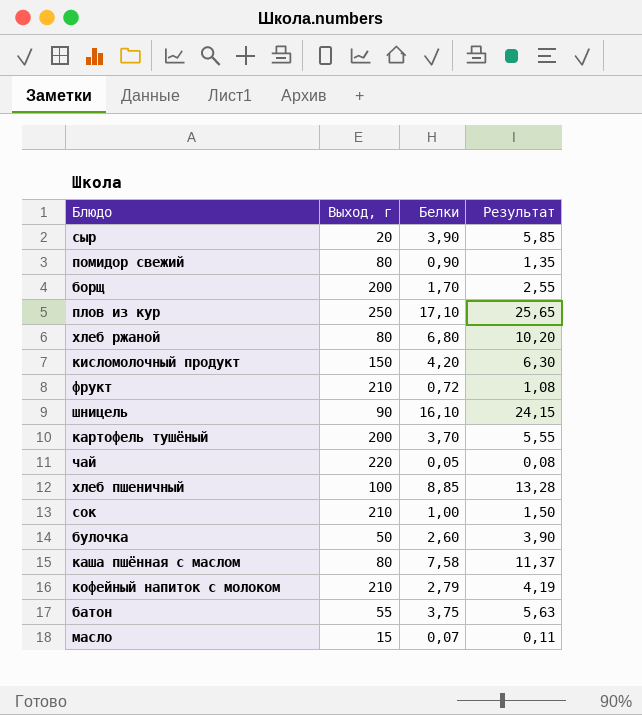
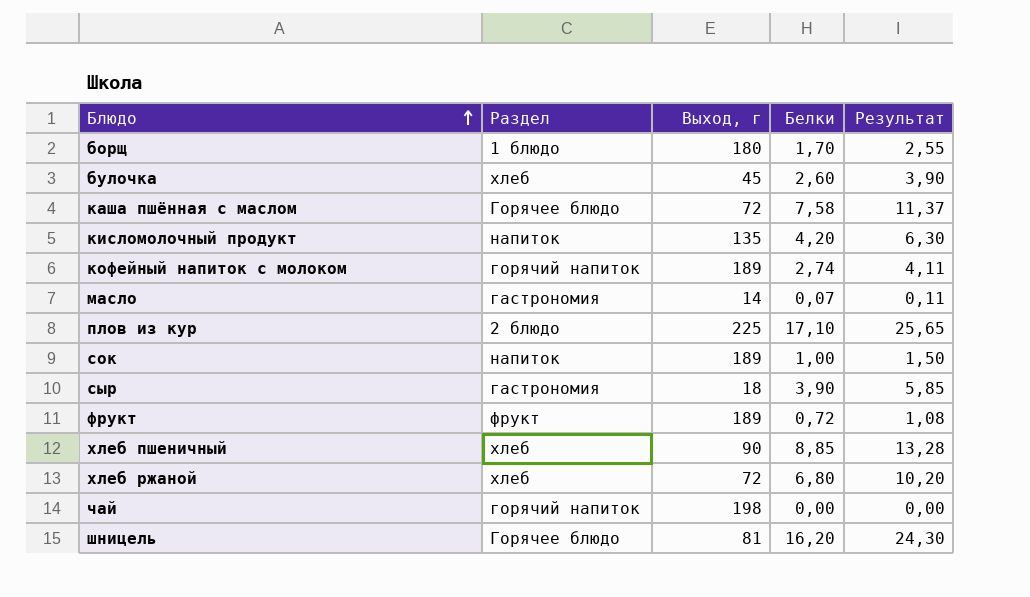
row order: none -> Блюдо ascending
column Раздел | position: none -> 2
row помидор свежий: 80 | 0,90 | 1,35 -> none
row картофель тушёный: 200 | 3,70 | 5,55 -> none
row батон: 55 | 3,75 | 5,63 -> none
борщ | Выход, г: 200 -> 180
булочка | Выход, г: 50 -> 45
каша пшённая с маслом | Выход, г: 80 -> 72
кисломолочный продукт | Выход, г: 150 -> 135
кофейный напиток с молоком | Выход, г: 210 -> 189
кофейный напиток с молоком | Белки: 2,79 -> 2,74
кофейный напиток с молоком | Результат: 4,19 -> 4,11
масло | Выход, г: 15 -> 14
плов из кур | Выход, г: 250 -> 225
сок | Выход, г: 210 -> 189
сыр | Выход, г: 20 -> 18
фрукт | Выход, г: 210 -> 189
хлеб пшеничный | Выход, г: 100 -> 90
хлеб ржаной | Выход, г: 80 -> 72
чай | Выход, г: 220 -> 198
чай | Белки: 0,05 -> 0,00
чай | Результат: 0,08 -> 0,00
шницель | Выход, г: 90 -> 81
шницель | Белки: 16,10 -> 16,20
шницель | Результат: 24,15 -> 24,30

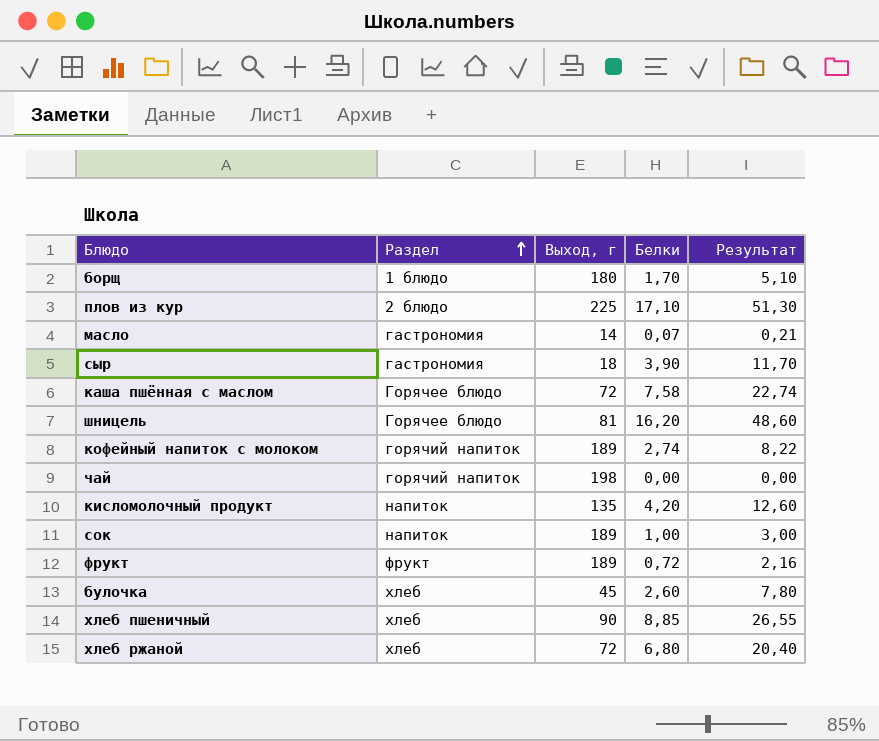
row order: Блюдо ascending -> Раздел ascending
column Результат | formula: [Белки] * 1,5 -> [Белки] * 3

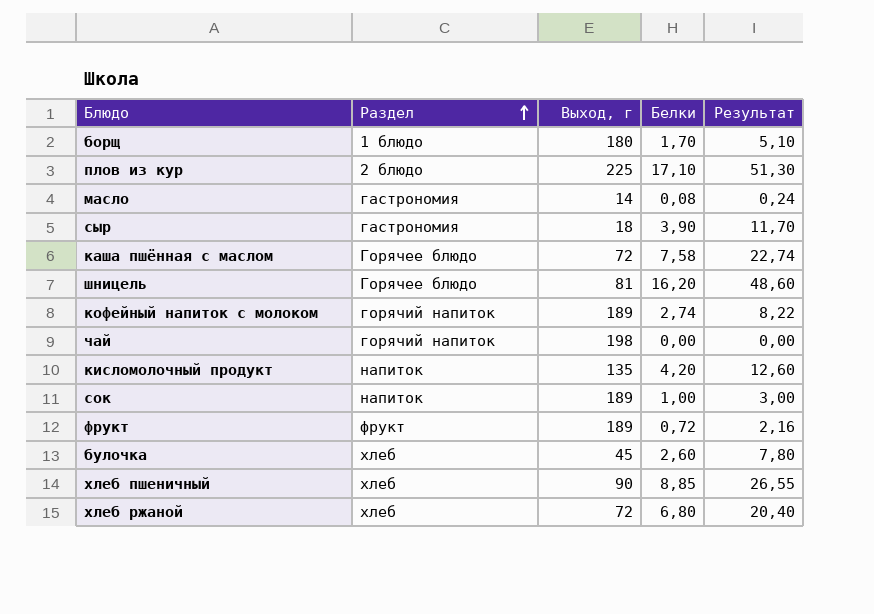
масло | Белки: 0,07 -> 0,08
масло | Результат: 0,21 -> 0,24

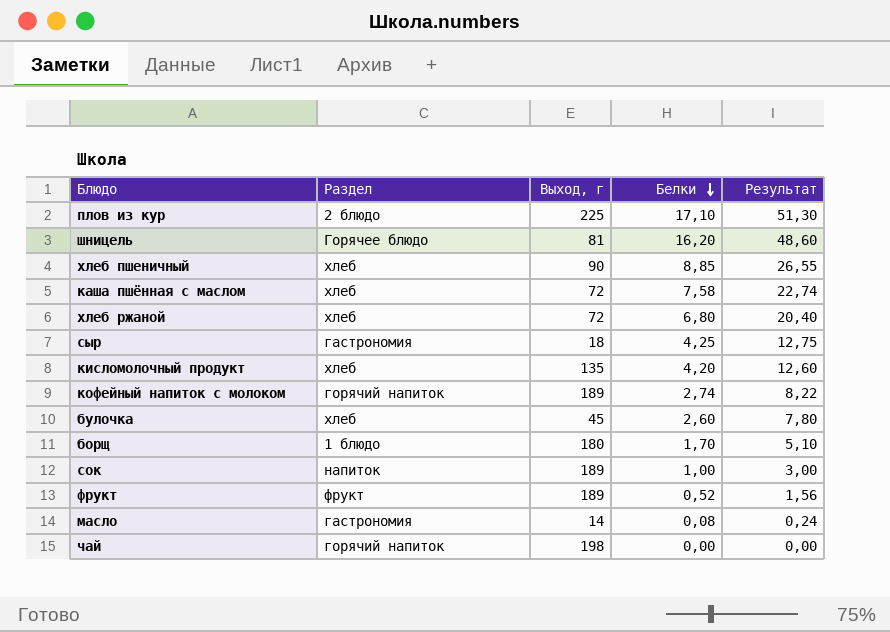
row order: Раздел ascending -> Белки descending
каша пшённая с маслом | Раздел: Горячее блюдо -> хлеб
сыр | Белки: 3,90 -> 4,25
сыр | Результат: 11,70 -> 12,75
кисломолочный продукт | Раздел: напиток -> хлеб
фрукт | Белки: 0,72 -> 0,52
фрукт | Результат: 2,16 -> 1,56

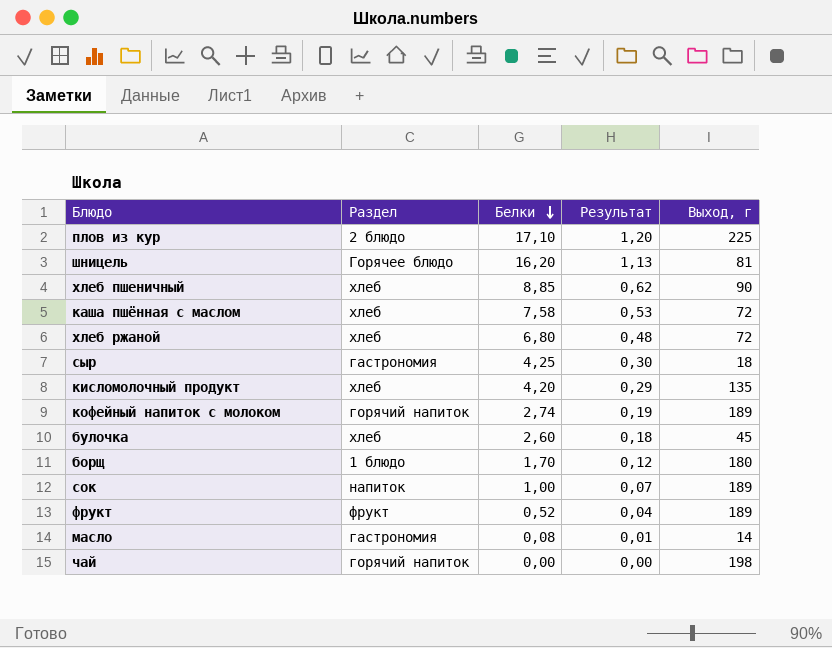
column Результат | formula: [Белки] * 3 -> [Белки] * 0,07
column Выход, г | position: 3 -> 5

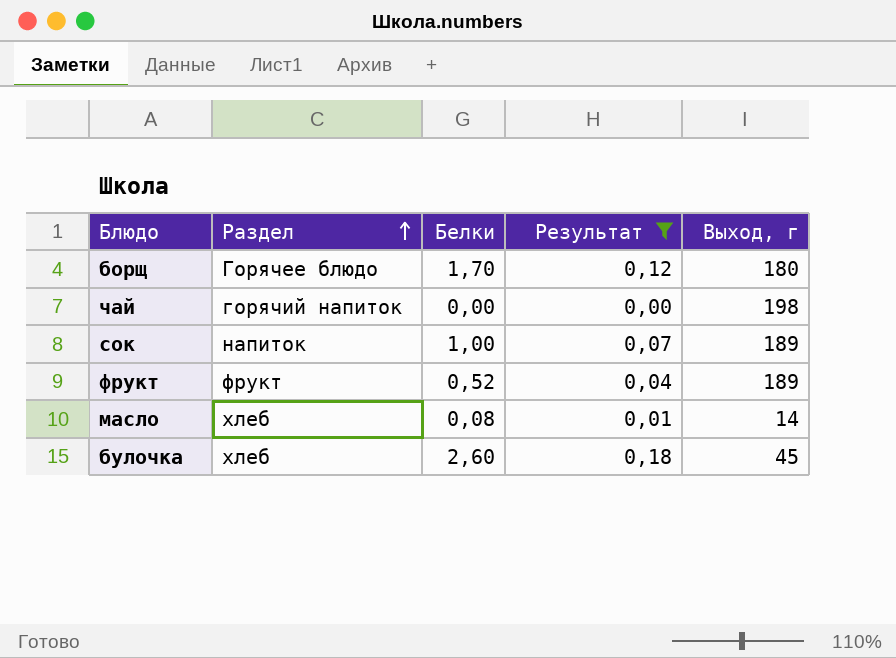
filter: none -> Результат <= 0,18
row order: Белки descending -> Раздел ascending
борщ | Раздел: 1 блюдо -> Горячее блюдо
масло | Раздел: гастрономия -> хлеб

